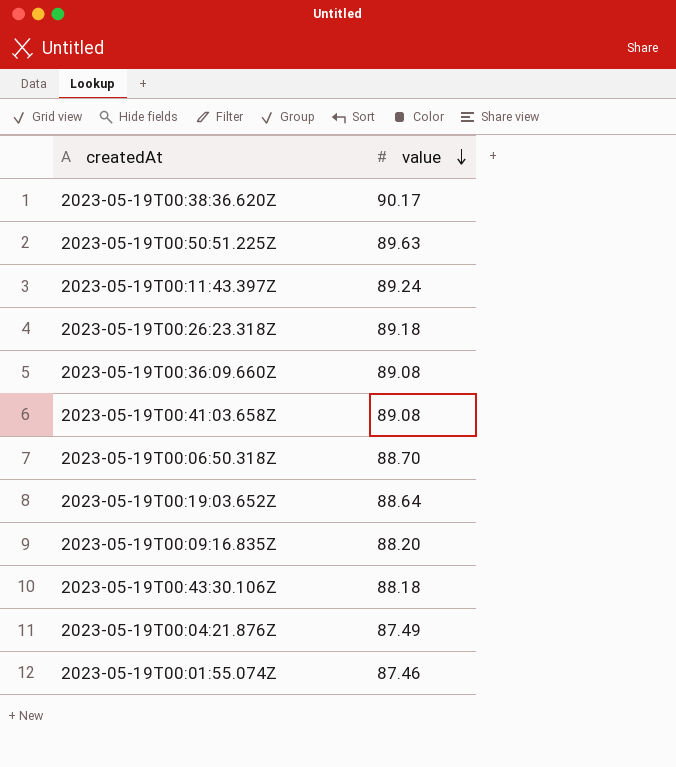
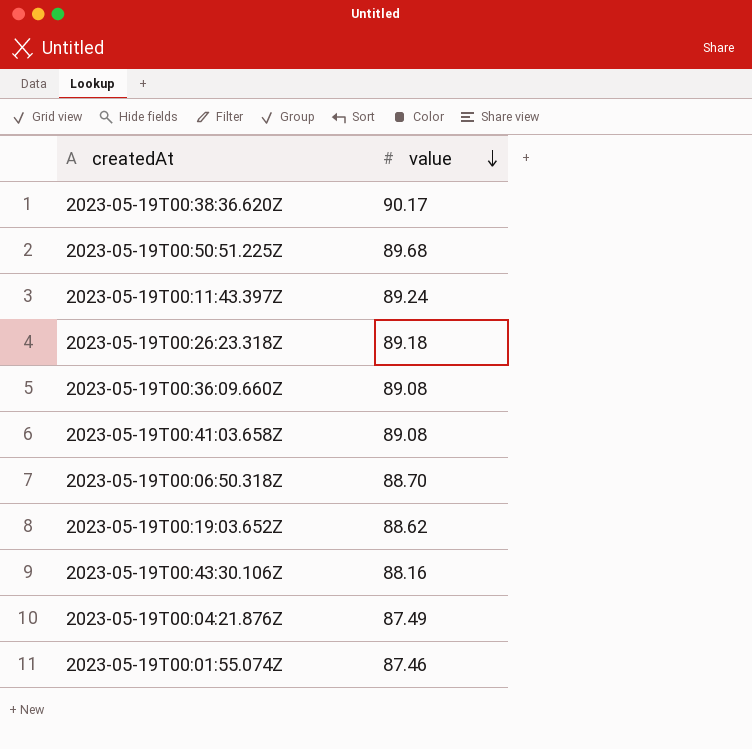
row 2023-05-19T00:09:16.835Z: 88.20 -> none
2023-05-19T00:50:51.225Z | value: 89.63 -> 89.68
2023-05-19T00:19:03.652Z | value: 88.64 -> 88.62
2023-05-19T00:43:30.106Z | value: 88.18 -> 88.16

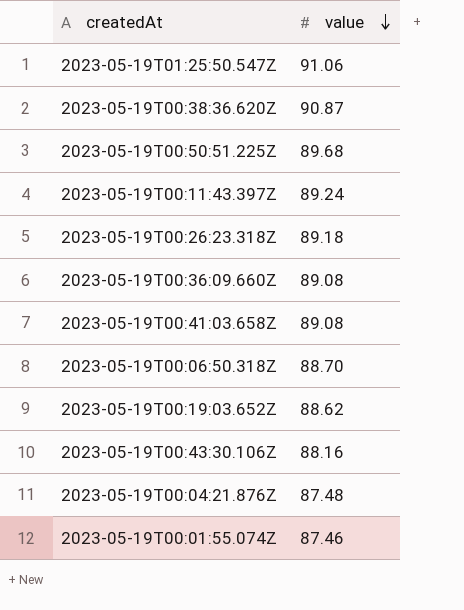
row 2023-05-19T01:25:50.547Z: none -> 91.06
2023-05-19T00:38:36.620Z | value: 90.17 -> 90.87
2023-05-19T00:04:21.876Z | value: 87.49 -> 87.48

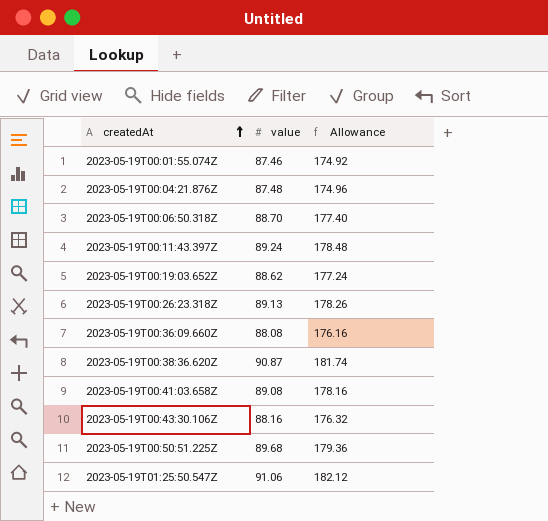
row order: value descending -> createdAt ascending
column Allowance | formula: none -> [value] * 2
2023-05-19T00:26:23.318Z | value: 89.18 -> 89.13
2023-05-19T00:36:09.660Z | value: 89.08 -> 88.08

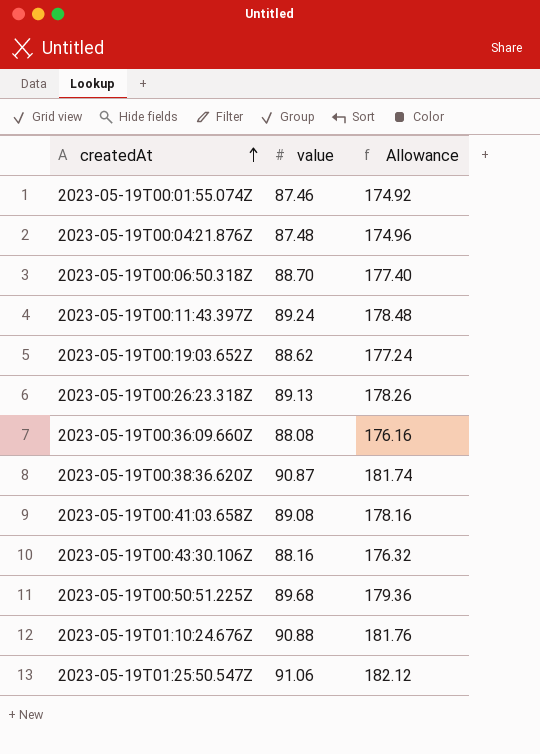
row 2023-05-19T01:10:24.676Z: none -> 90.88 | 181.76

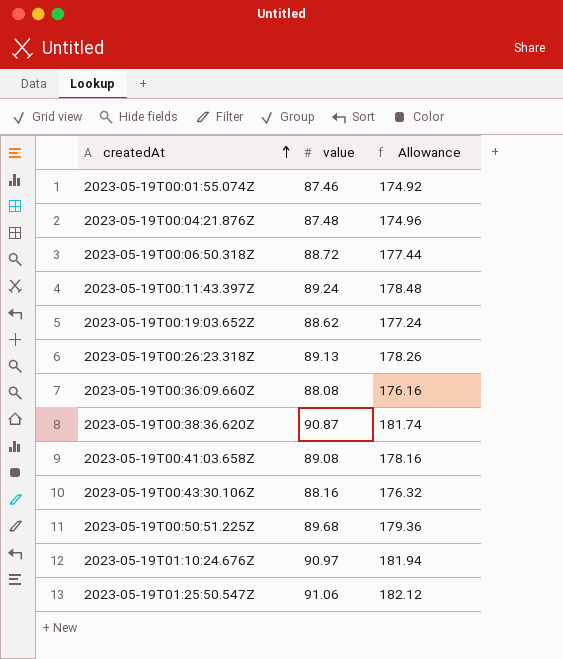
2023-05-19T00:06:50.318Z | value: 88.70 -> 88.72
2023-05-19T00:06:50.318Z | Allowance: 177.40 -> 177.44
2023-05-19T01:10:24.676Z | value: 90.88 -> 90.97
2023-05-19T01:10:24.676Z | Allowance: 181.76 -> 181.94

